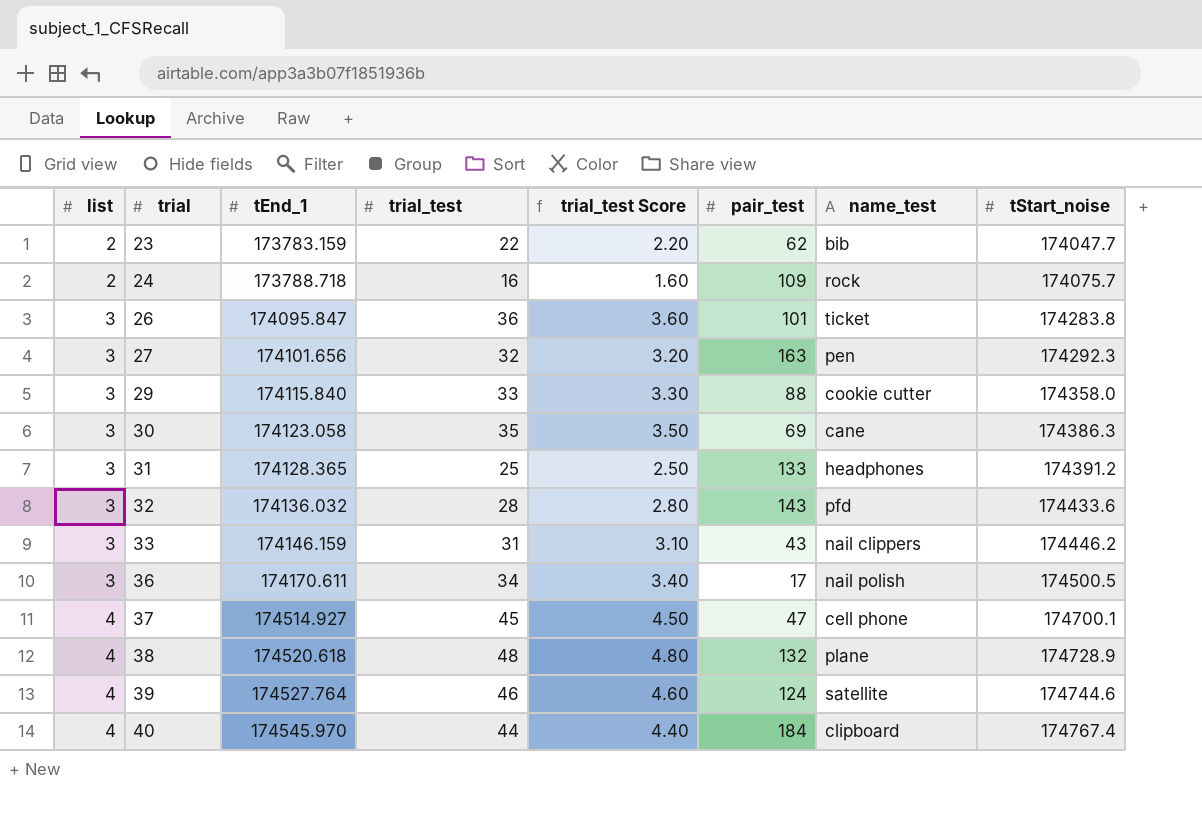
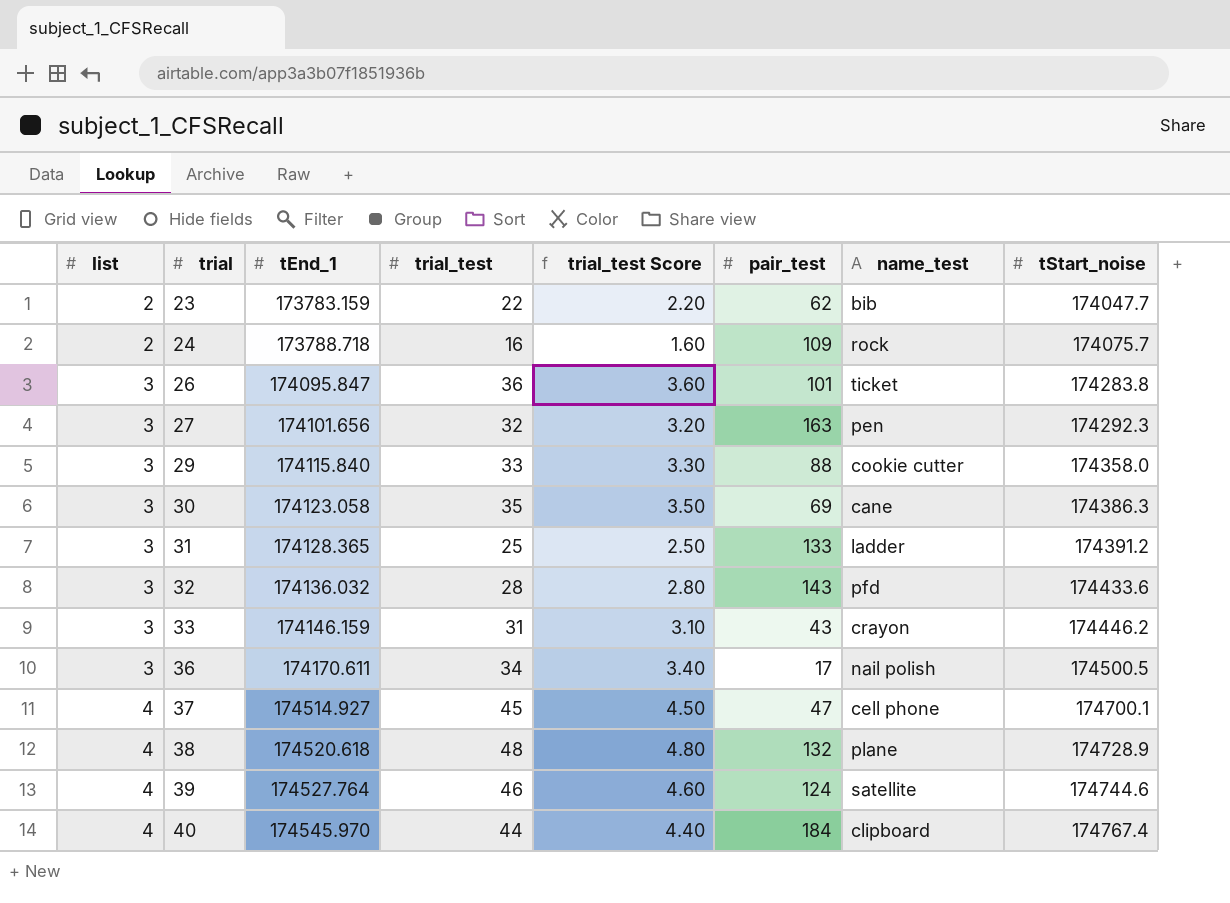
31 | name_test: headphones -> ladder
33 | name_test: nail clippers -> crayon

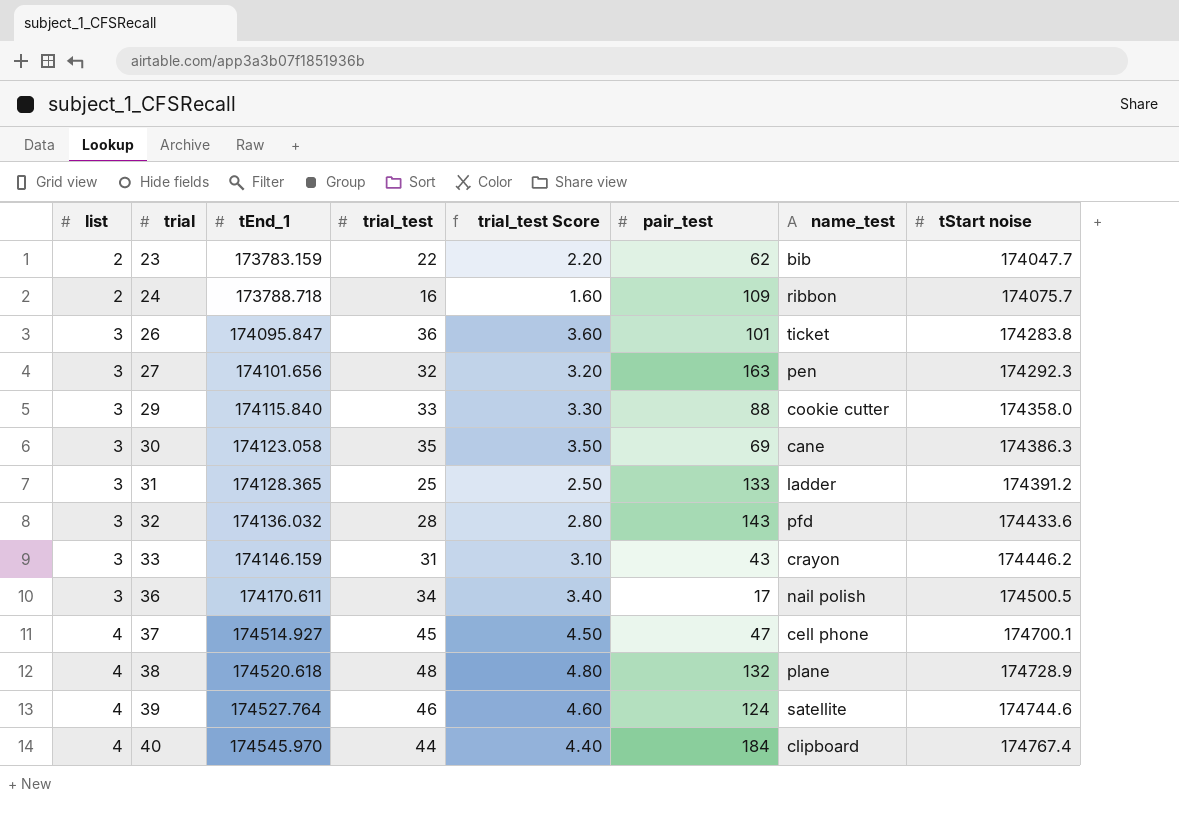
column name: tStart_noise -> tStart noise
24 | name_test: rock -> ribbon

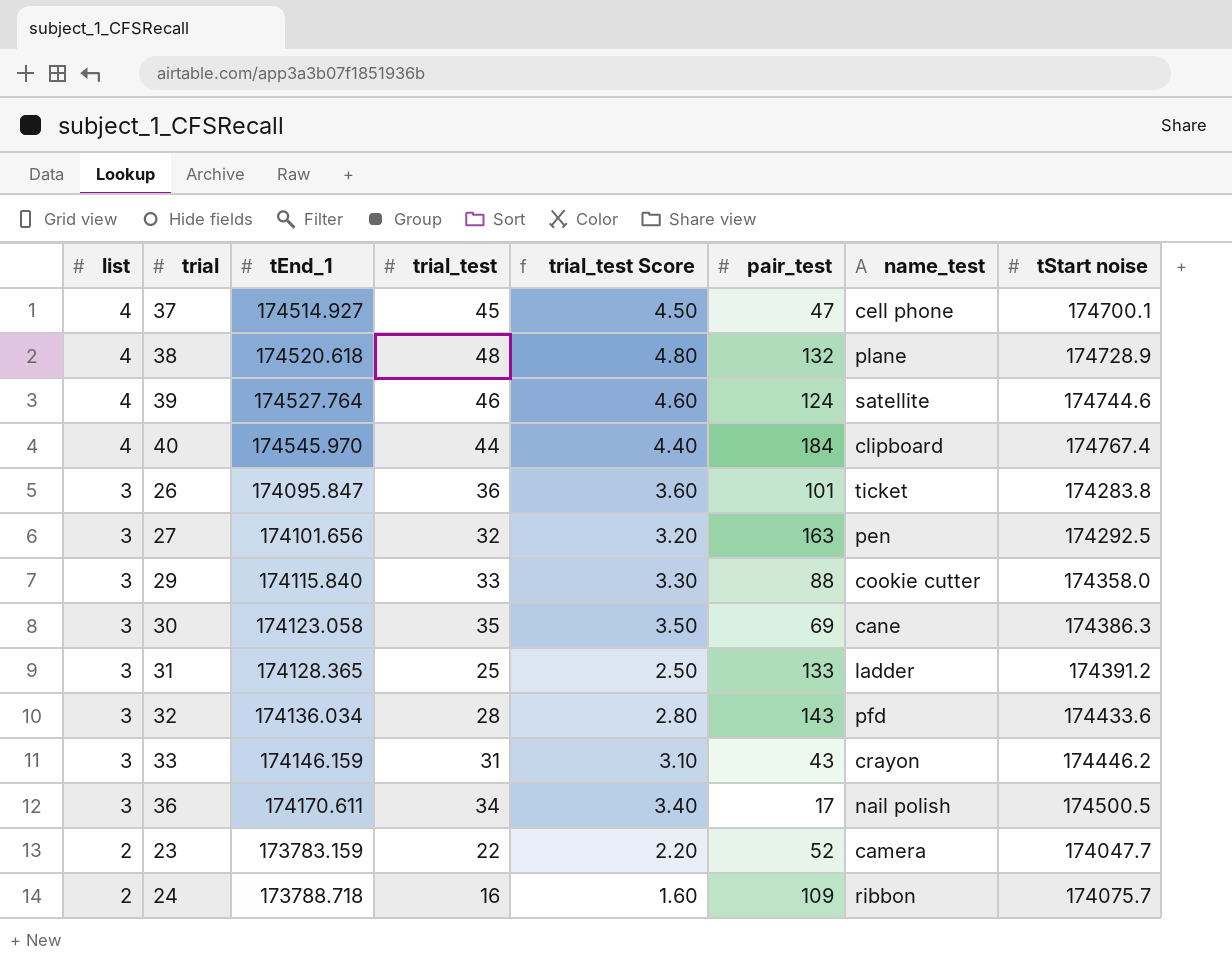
row order: list ascending -> list descending
27 | tStart noise: 174292.3 -> 174292.5
32 | tEnd_1: 174136.032 -> 174136.034
23 | pair_test: 62 -> 52
23 | name_test: bib -> camera

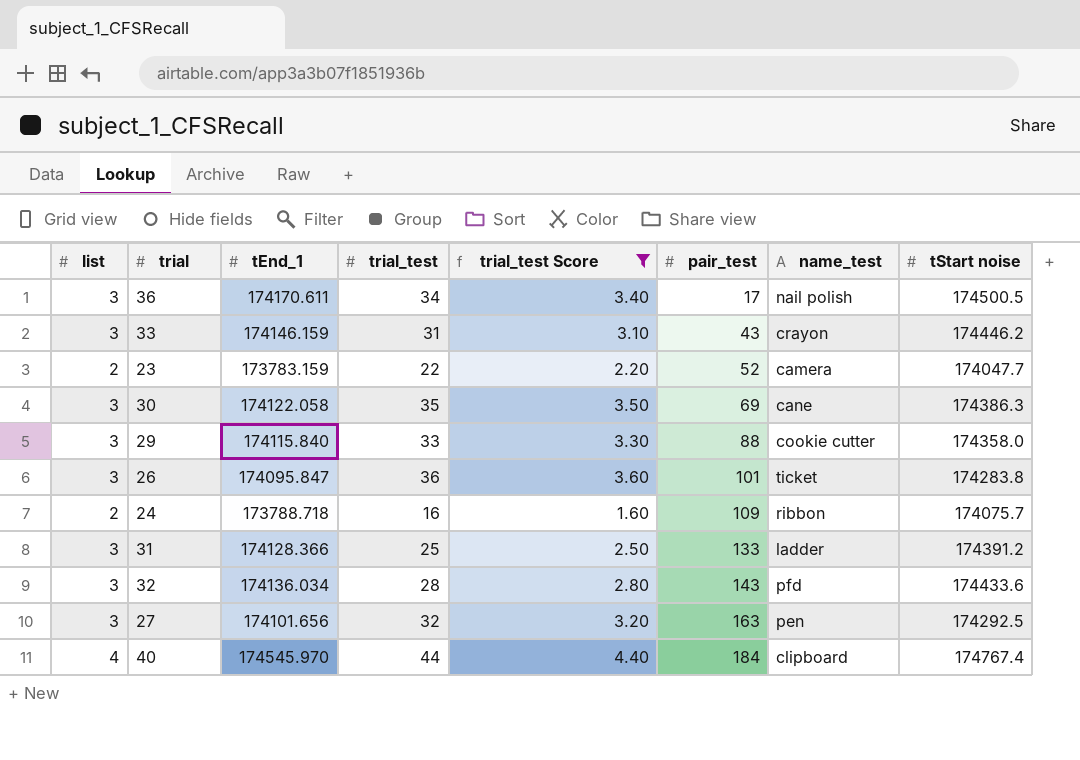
filter: none -> trial_test Score <= 4.40
row order: list descending -> pair_test ascending
30 | tEnd_1: 174123.058 -> 174122.058
31 | tEnd_1: 174128.365 -> 174128.366

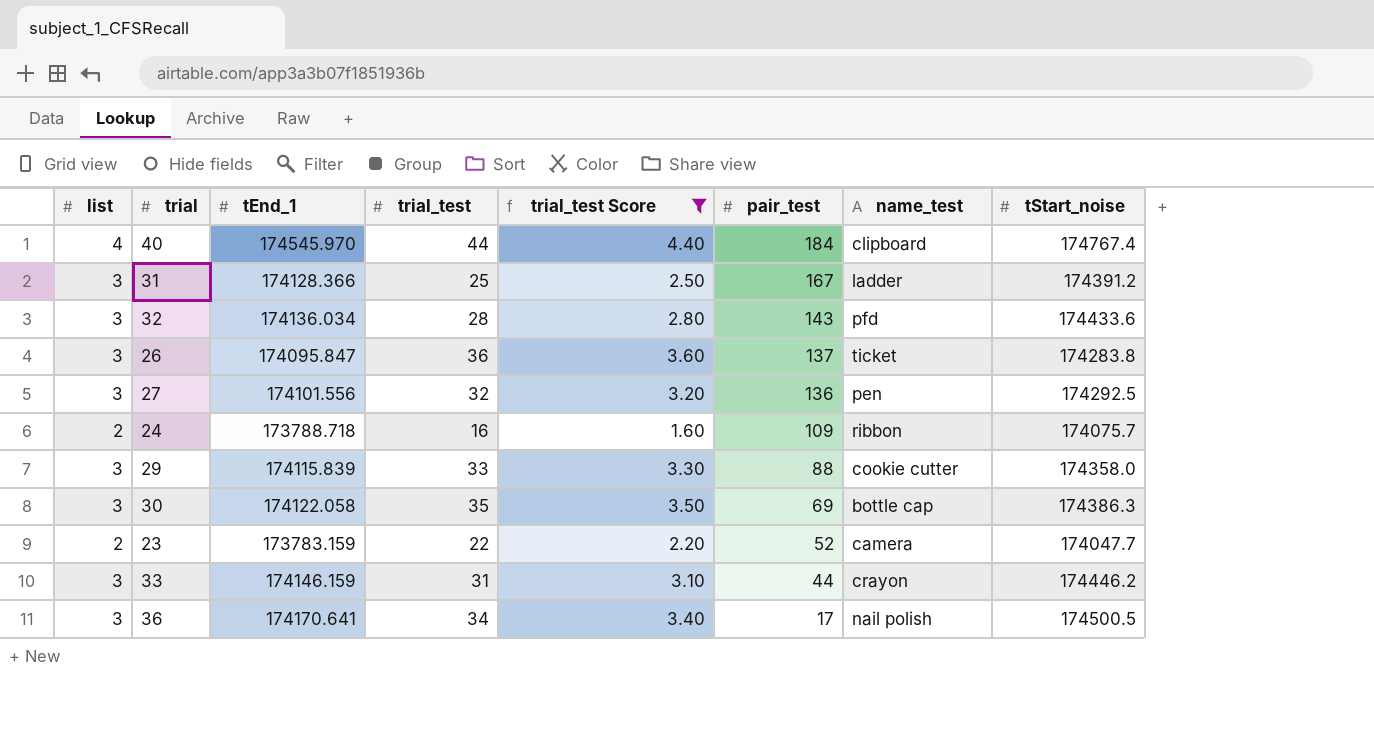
row order: pair_test ascending -> pair_test descending
column name: tStart noise -> tStart_noise
31 | pair_test: 133 -> 167
26 | pair_test: 101 -> 137
27 | tEnd_1: 174101.656 -> 174101.556
27 | pair_test: 163 -> 136
29 | tEnd_1: 174115.840 -> 174115.839
30 | name_test: cane -> bottle cap
33 | pair_test: 43 -> 44
36 | tEnd_1: 174170.611 -> 174170.641

